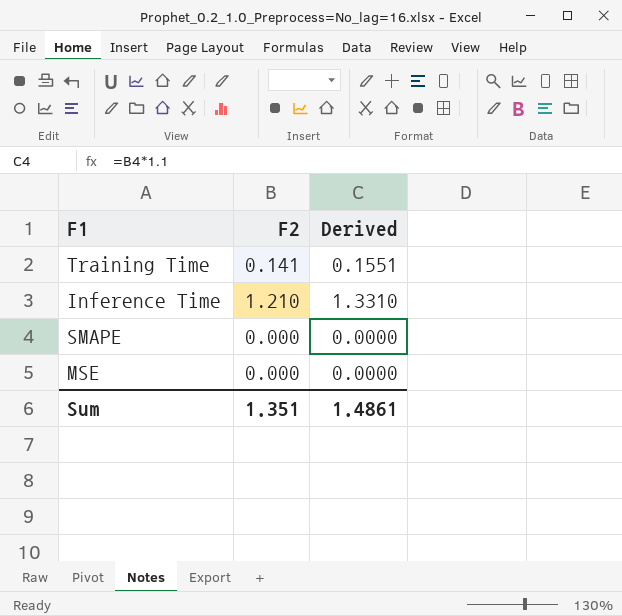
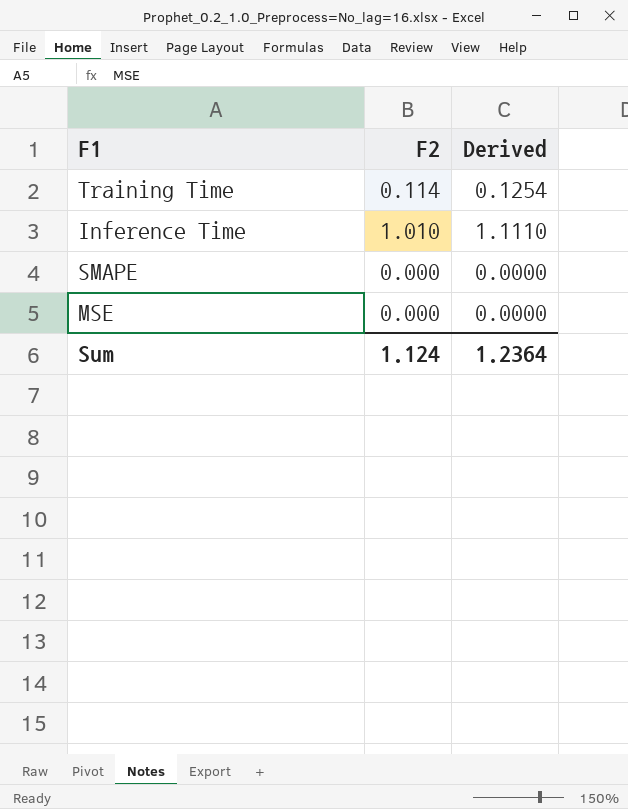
Training Time | F2: 0.141 -> 0.114
Training Time | Derived: 0.1551 -> 0.1254
Inference Time | F2: 1.210 -> 1.010
Inference Time | Derived: 1.3310 -> 1.1110
Sum | F2: 1.351 -> 1.124
Sum | Derived: 1.4861 -> 1.2364

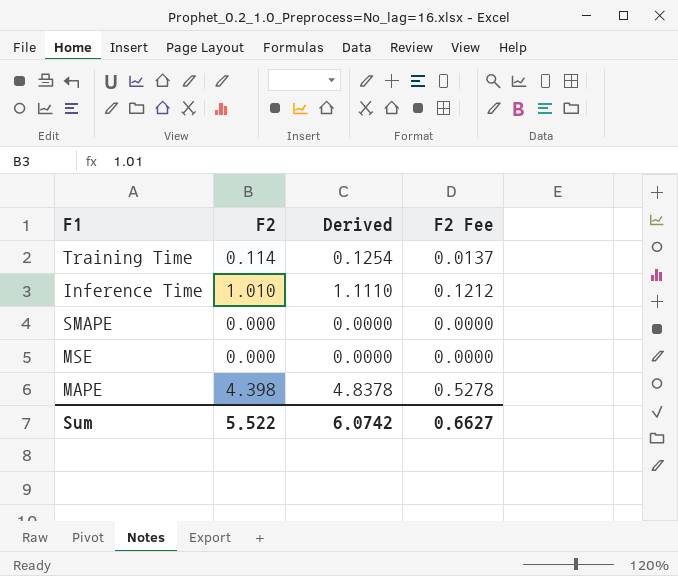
column F2 Fee | formula: none -> [F2] * 0.12
row MAPE: none -> 4.398 | 4.8378 | 0.5278
Sum | F2: 1.124 -> 5.522
Sum | Derived: 1.2364 -> 6.0742

